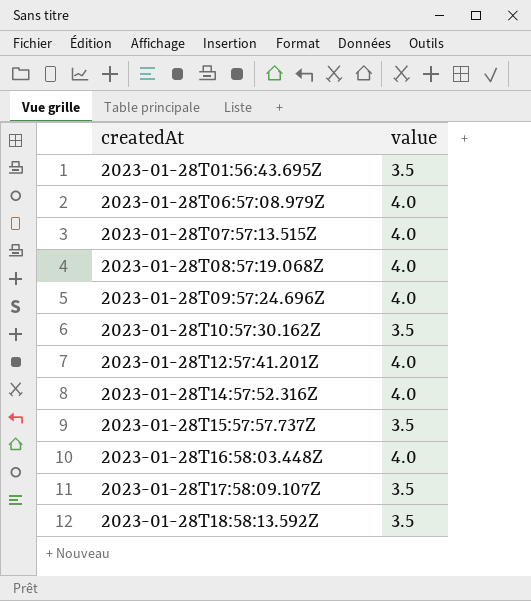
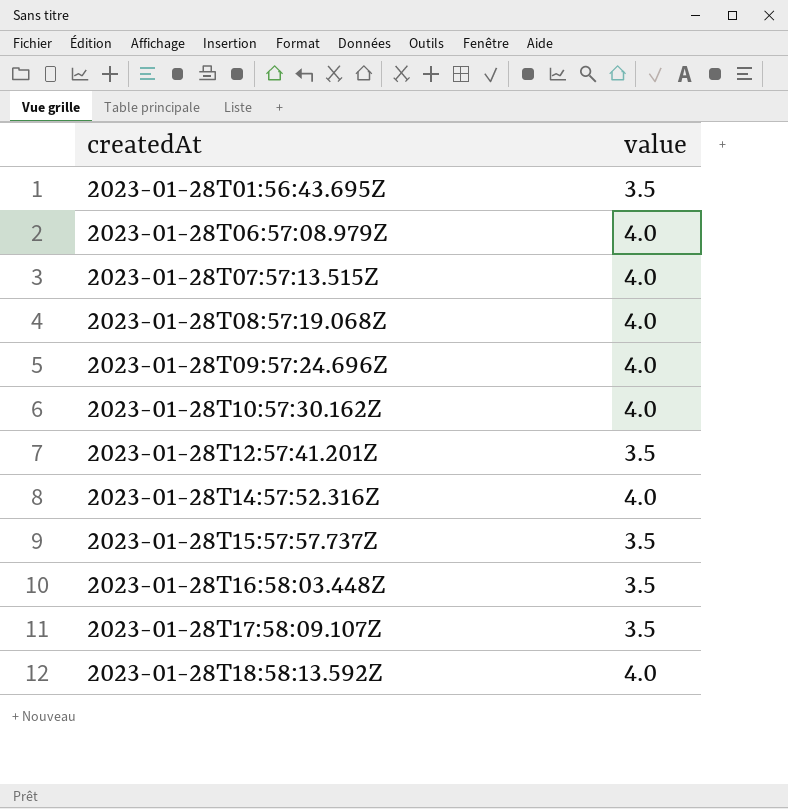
2023-01-28T10:57:30.162Z | value: 3.5 -> 4.0
2023-01-28T12:57:41.201Z | value: 4.0 -> 3.5
2023-01-28T16:58:03.448Z | value: 4.0 -> 3.5
2023-01-28T18:58:13.592Z | value: 3.5 -> 4.0

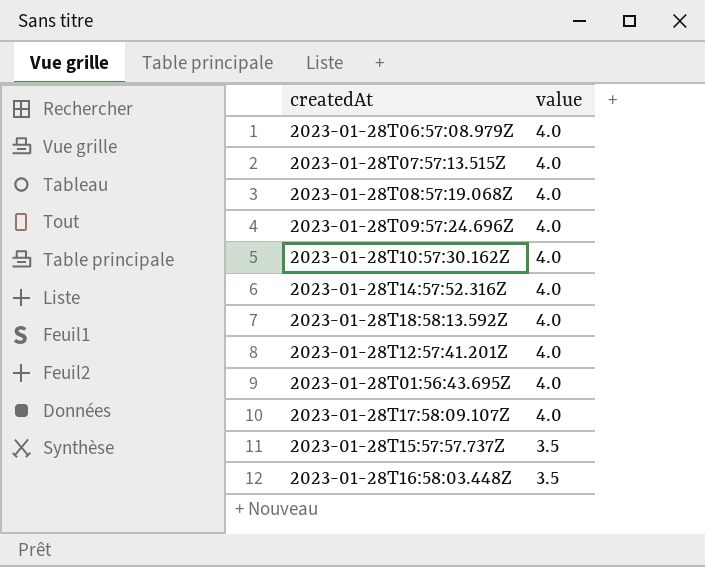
row order: createdAt ascending -> value descending
2023-01-28T12:57:41.201Z | value: 3.5 -> 4.0
2023-01-28T01:56:43.695Z | value: 3.5 -> 4.0
2023-01-28T17:58:09.107Z | value: 3.5 -> 4.0

